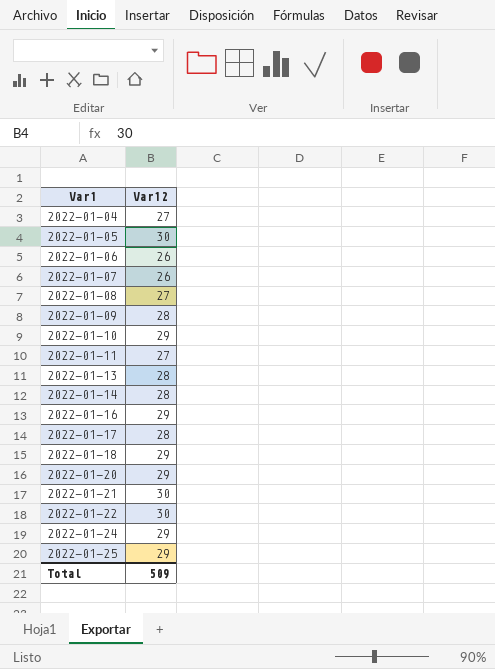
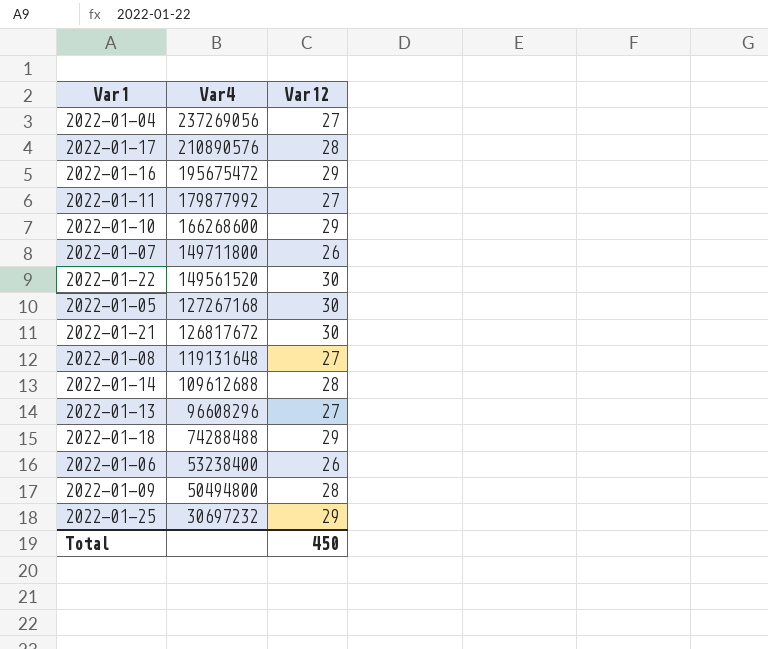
row order: Var1 ascending -> Var4 descending
column Var4 | position: none -> 2
row 2022-01-20: 29 -> none
row 2022-01-24: 29 -> none
2022-01-13 | Var12: 28 -> 27
Total | Var12: 509 -> 450

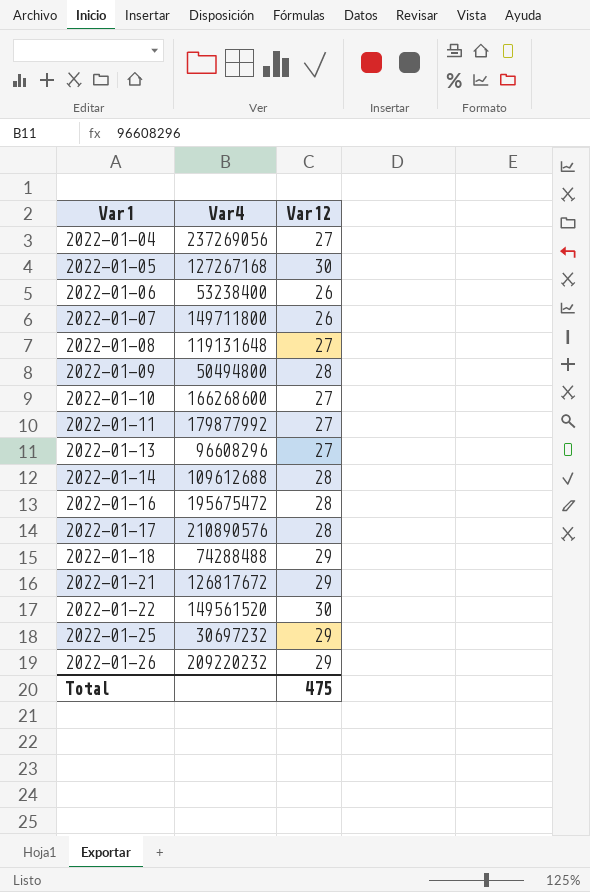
row order: Var4 descending -> Var1 ascending
2022-01-10 | Var12: 29 -> 27
2022-01-16 | Var12: 29 -> 28
2022-01-21 | Var12: 30 -> 29
row 2022-01-26: none -> 209220232 | 29
Total | Var12: 450 -> 475

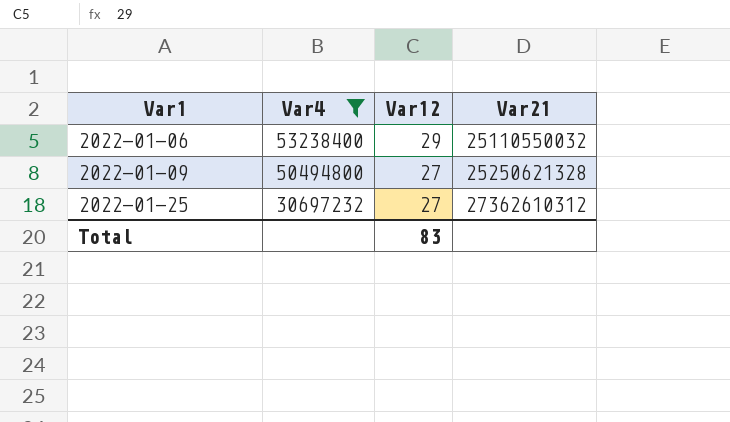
filter: none -> Var4 <= 53238400
column Var21 | position: none -> 4
2022-01-06 | Var12: 26 -> 29
2022-01-09 | Var12: 28 -> 27
2022-01-25 | Var12: 29 -> 27
Total | Var12: 475 -> 83

